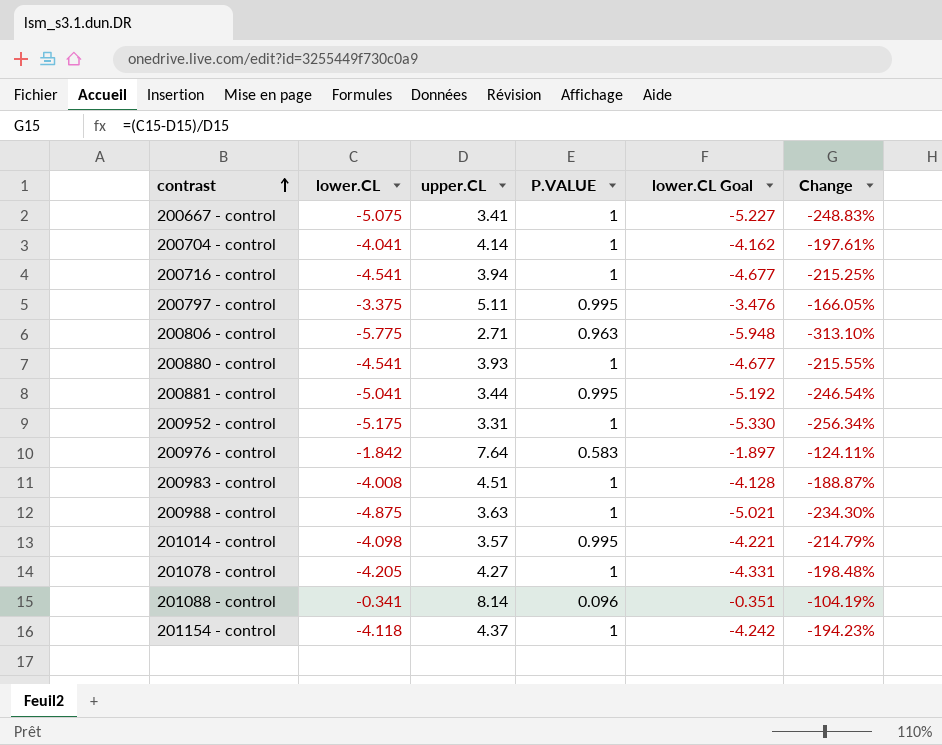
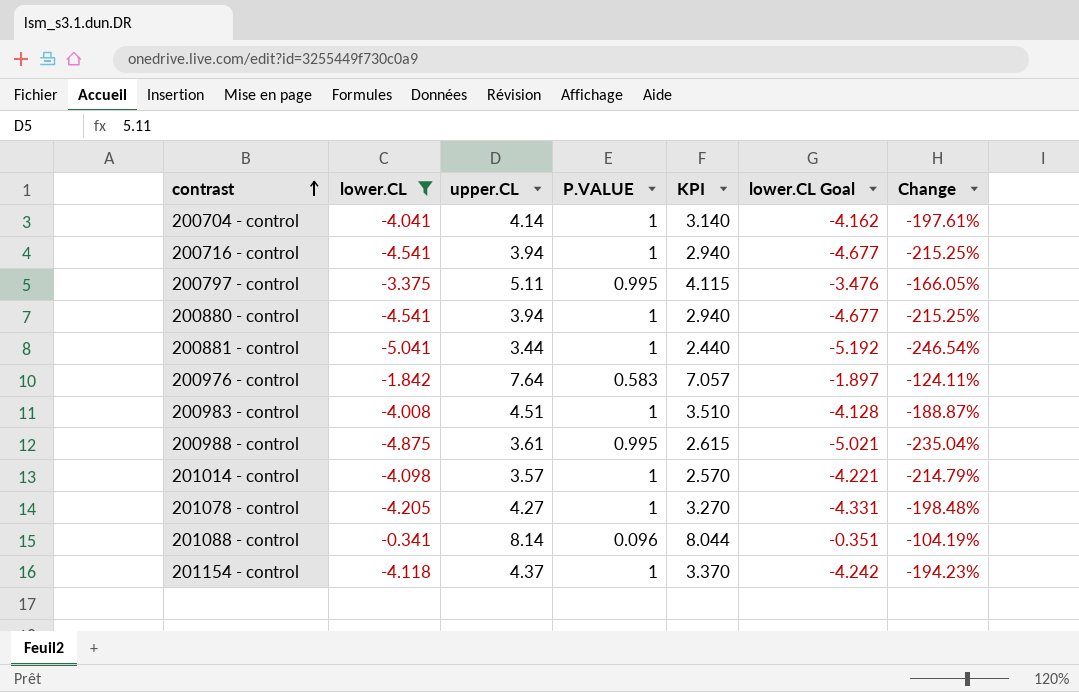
filter: none -> lower.CL >= -5.041
column KPI | formula: none -> [upper.CL] - [P.VALUE]
200880 - control | upper.CL: 3.93 -> 3.94
200880 - control | Change: -215.55% -> -215.25%
200881 - control | P.VALUE: 0.995 -> 1
200988 - control | upper.CL: 3.63 -> 3.61
200988 - control | P.VALUE: 1 -> 0.995
200988 - control | Change: -234.30% -> -235.04%
201014 - control | P.VALUE: 0.995 -> 1

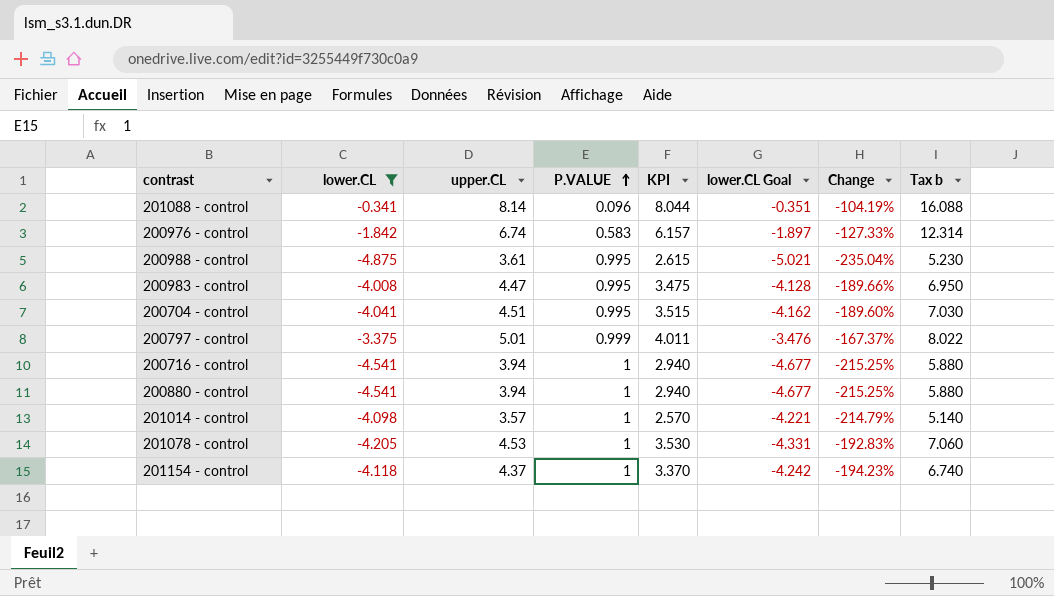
row order: contrast ascending -> P.VALUE ascending
column Tax b | formula: none -> [KPI] * 2
row 200881 - control: -5.041 | 3.44 | 1 | 2.440 | -5.192 | -246.54% -> none
200976 - control | upper.CL: 7.64 -> 6.74
200976 - control | KPI: 7.057 -> 6.157
200976 - control | Change: -124.11% -> -127.33%
200983 - control | upper.CL: 4.51 -> 4.47
200983 - control | P.VALUE: 1 -> 0.995
200983 - control | KPI: 3.510 -> 3.475
200983 - control | Change: -188.87% -> -189.66%
200704 - control | upper.CL: 4.14 -> 4.51
200704 - control | P.VALUE: 1 -> 0.995
200704 - control | KPI: 3.140 -> 3.515
200704 - control | Change: -197.61% -> -189.60%
200797 - control | upper.CL: 5.11 -> 5.01
200797 - control | P.VALUE: 0.995 -> 0.999
200797 - control | KPI: 4.115 -> 4.011
200797 - control | Change: -166.05% -> -167.37%
201078 - control | upper.CL: 4.27 -> 4.53
201078 - control | KPI: 3.270 -> 3.530
201078 - control | Change: -198.48% -> -192.83%

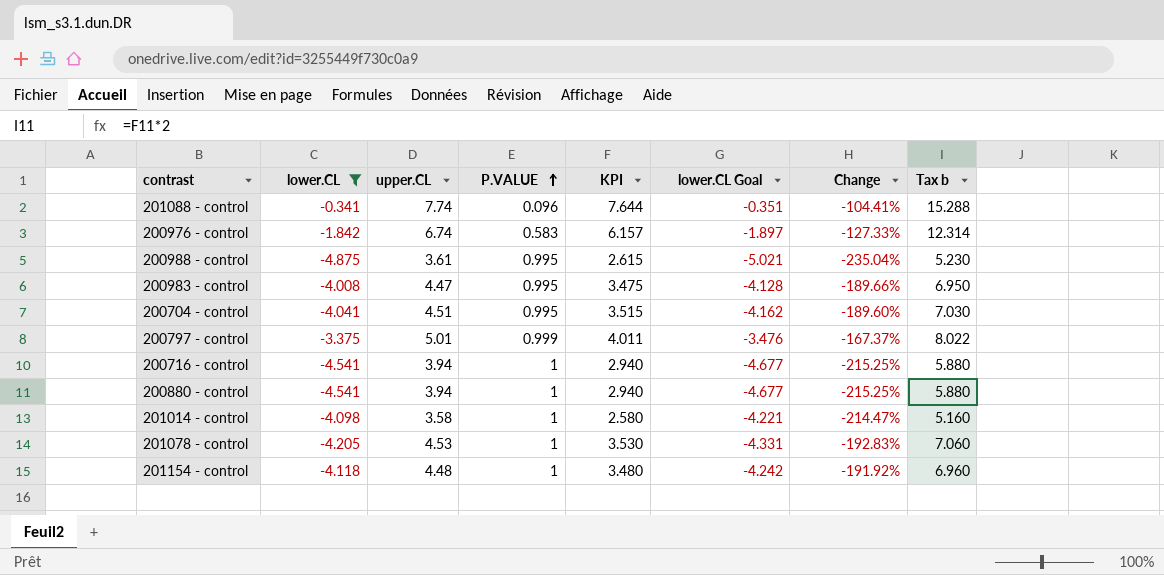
201088 - control | upper.CL: 8.14 -> 7.74
201088 - control | KPI: 8.044 -> 7.644
201088 - control | Change: -104.19% -> -104.41%
201088 - control | Tax b: 16.088 -> 15.288
201014 - control | upper.CL: 3.57 -> 3.58
201014 - control | KPI: 2.570 -> 2.580
201014 - control | Change: -214.79% -> -214.47%
201014 - control | Tax b: 5.140 -> 5.160
201154 - control | upper.CL: 4.37 -> 4.48
201154 - control | KPI: 3.370 -> 3.480
201154 - control | Change: -194.23% -> -191.92%
201154 - control | Tax b: 6.740 -> 6.960

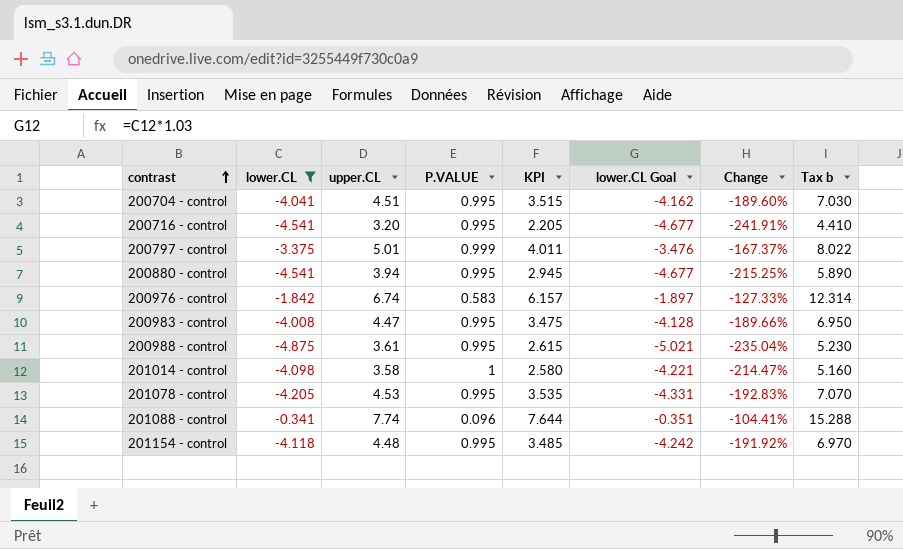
row order: P.VALUE ascending -> contrast ascending
200716 - control | upper.CL: 3.94 -> 3.20
200716 - control | P.VALUE: 1 -> 0.995
200716 - control | KPI: 2.940 -> 2.205
200716 - control | Change: -215.25% -> -241.91%
200716 - control | Tax b: 5.880 -> 4.410
200880 - control | P.VALUE: 1 -> 0.995
200880 - control | KPI: 2.940 -> 2.945
200880 - control | Tax b: 5.880 -> 5.890
201078 - control | P.VALUE: 1 -> 0.995
201078 - control | KPI: 3.530 -> 3.535
201078 - control | Tax b: 7.060 -> 7.070
201154 - control | P.VALUE: 1 -> 0.995
201154 - control | KPI: 3.480 -> 3.485
201154 - control | Tax b: 6.960 -> 6.970

